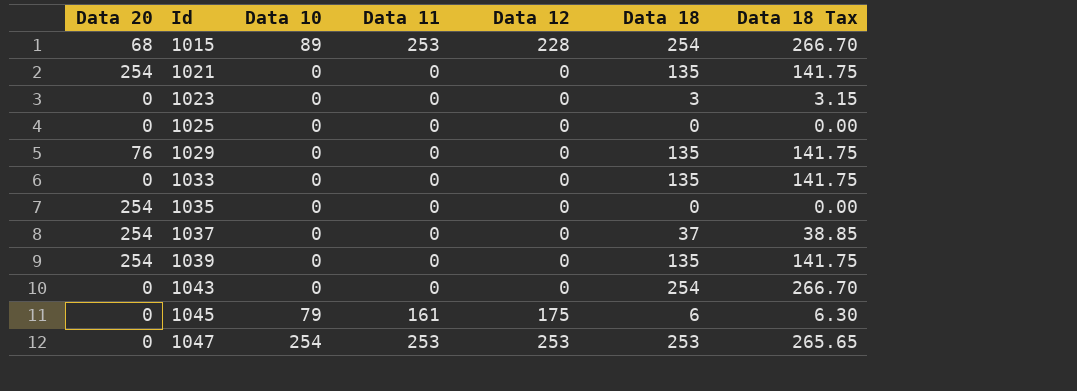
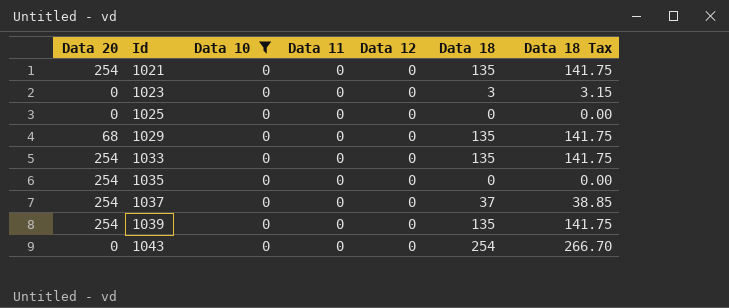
filter: none -> Data 10 = 0
1029 | Data 20: 76 -> 68
1033 | Data 20: 0 -> 254

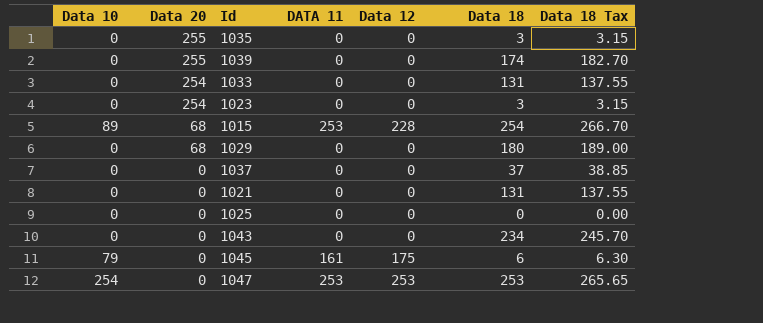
filter: Data 10 = 0 -> none
row order: Id ascending -> Data 20 descending
column Data 10 | position: 3 -> 1
column name: Data 11 -> DATA 11
1035 | Data 20: 254 -> 255
1035 | Data 18: 0 -> 3
1035 | Data 18 Tax: 0.00 -> 3.15
1039 | Data 20: 254 -> 255
1039 | Data 18: 135 -> 174
1039 | Data 18 Tax: 141.75 -> 182.70
1033 | Data 18: 135 -> 131
1033 | Data 18 Tax: 141.75 -> 137.55
1023 | Data 20: 0 -> 254
1029 | Data 18: 135 -> 180
1029 | Data 18 Tax: 141.75 -> 189.00
1037 | Data 20: 254 -> 0
1021 | Data 20: 254 -> 0
1021 | Data 18: 135 -> 131
1021 | Data 18 Tax: 141.75 -> 137.55
1043 | Data 18: 254 -> 234
1043 | Data 18 Tax: 266.70 -> 245.70

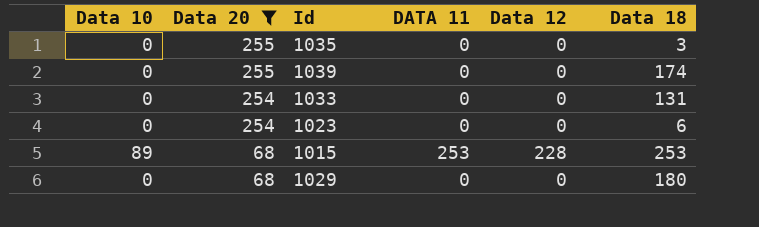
filter: none -> Data 20 != 0
column Data 18 Tax | formula: [Data 18] * 1.05 -> none
1023 | Data 18: 3 -> 6
1015 | Data 18: 254 -> 253

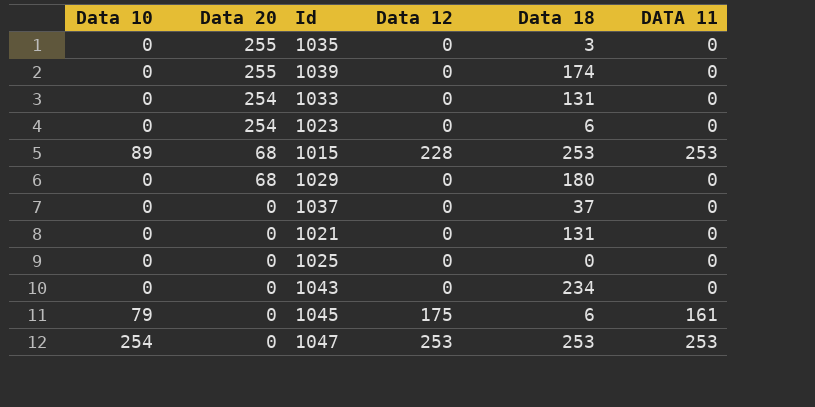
filter: Data 20 != 0 -> none
column DATA 11 | position: 4 -> 6

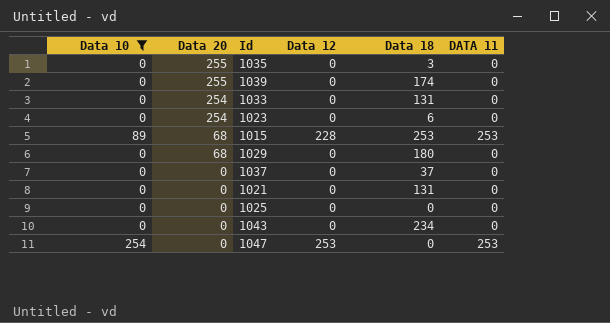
filter: none -> Data 10 != 79
1047 | Data 18: 253 -> 0

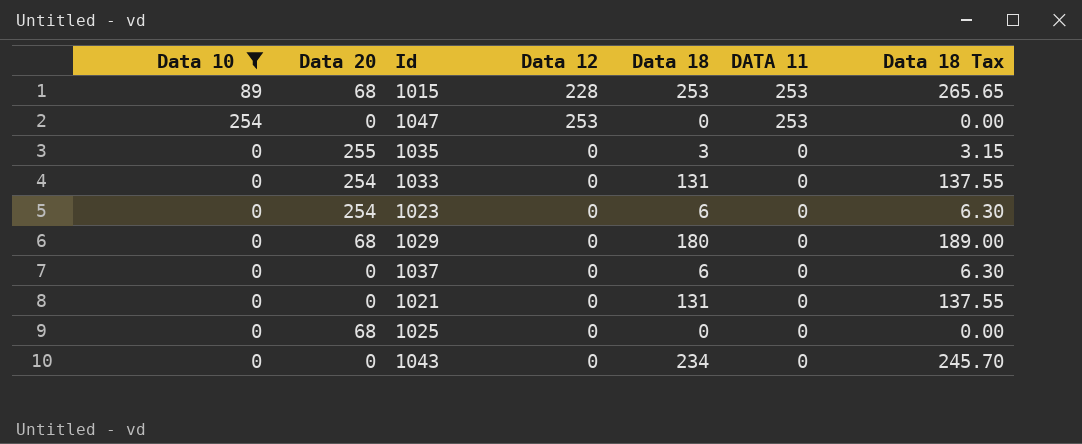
row order: Data 20 descending -> DATA 11 descending
column Data 18 Tax | formula: none -> [Data 18] * 1.05
row 1039: 0 | 255 | 0 | 174 | 0 -> none
1037 | Data 18: 37 -> 6
1025 | Data 20: 0 -> 68

